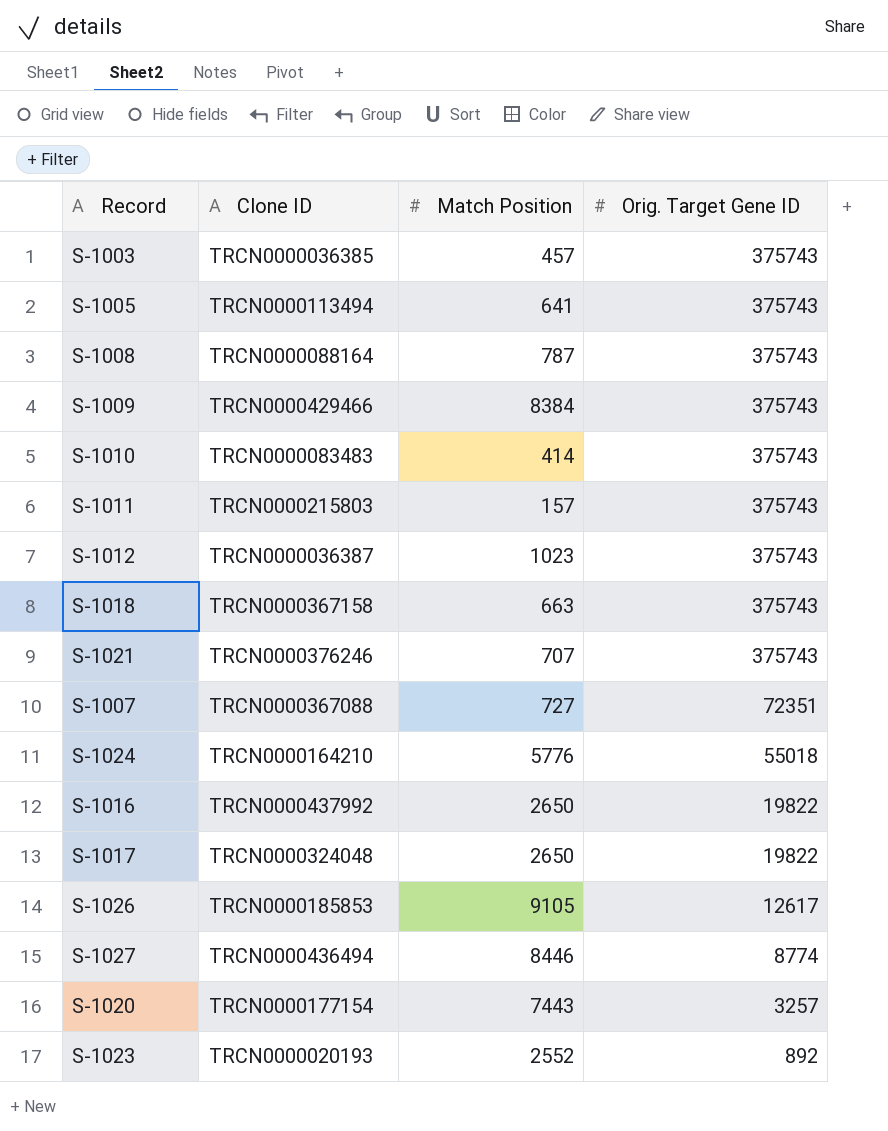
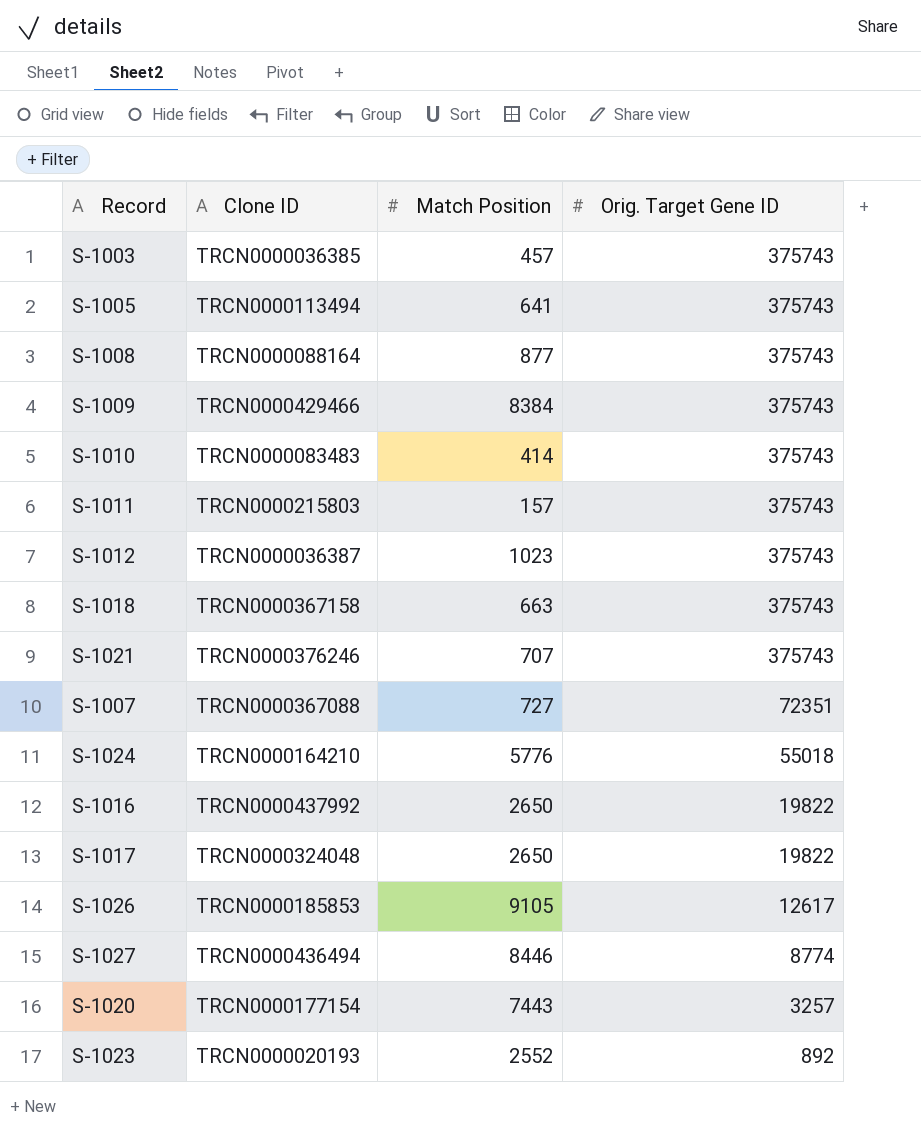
S-1008 | Match Position: 787 -> 877

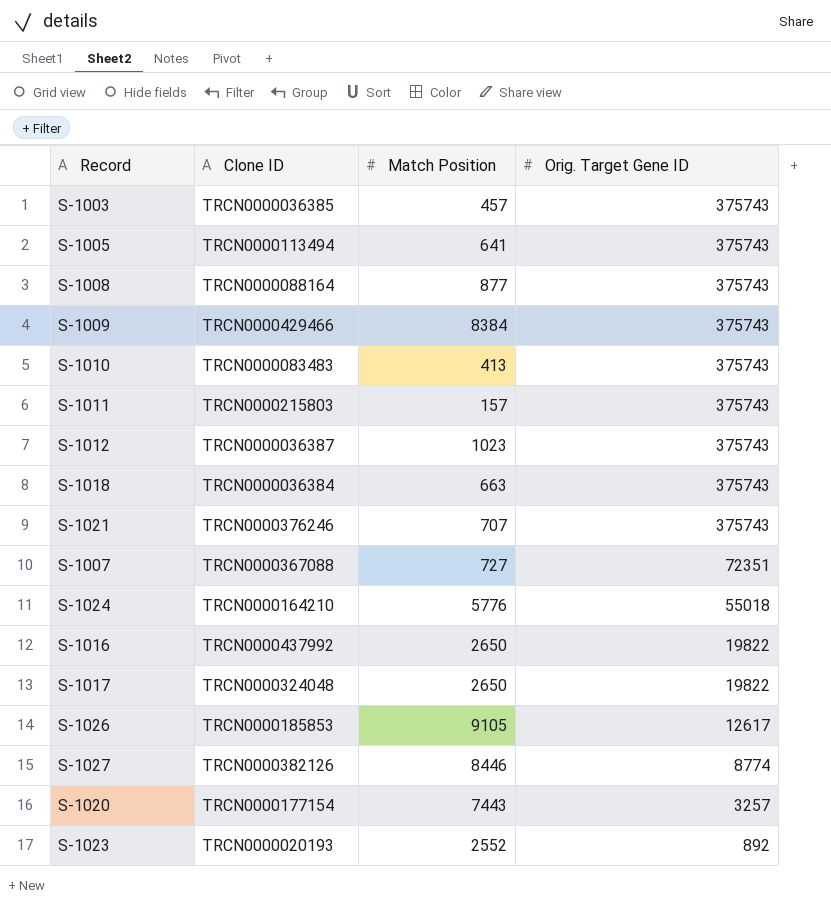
S-1010 | Match Position: 414 -> 413
S-1018 | Clone ID: TRCN0000367158 -> TRCN0000036384
S-1027 | Clone ID: TRCN0000436494 -> TRCN0000382126

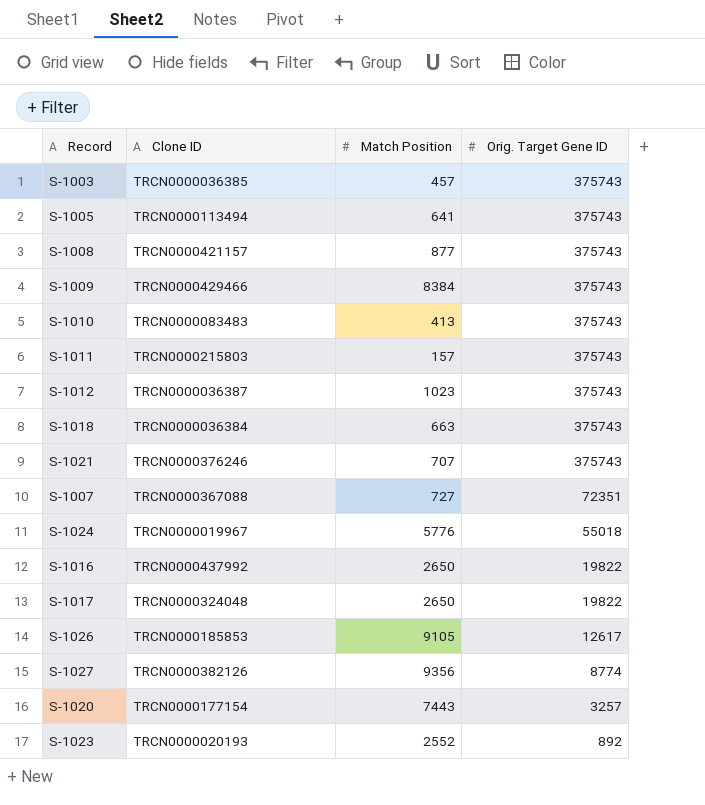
S-1008 | Clone ID: TRCN0000088164 -> TRCN0000421157
S-1024 | Clone ID: TRCN0000164210 -> TRCN0000019967
S-1027 | Match Position: 8446 -> 9356

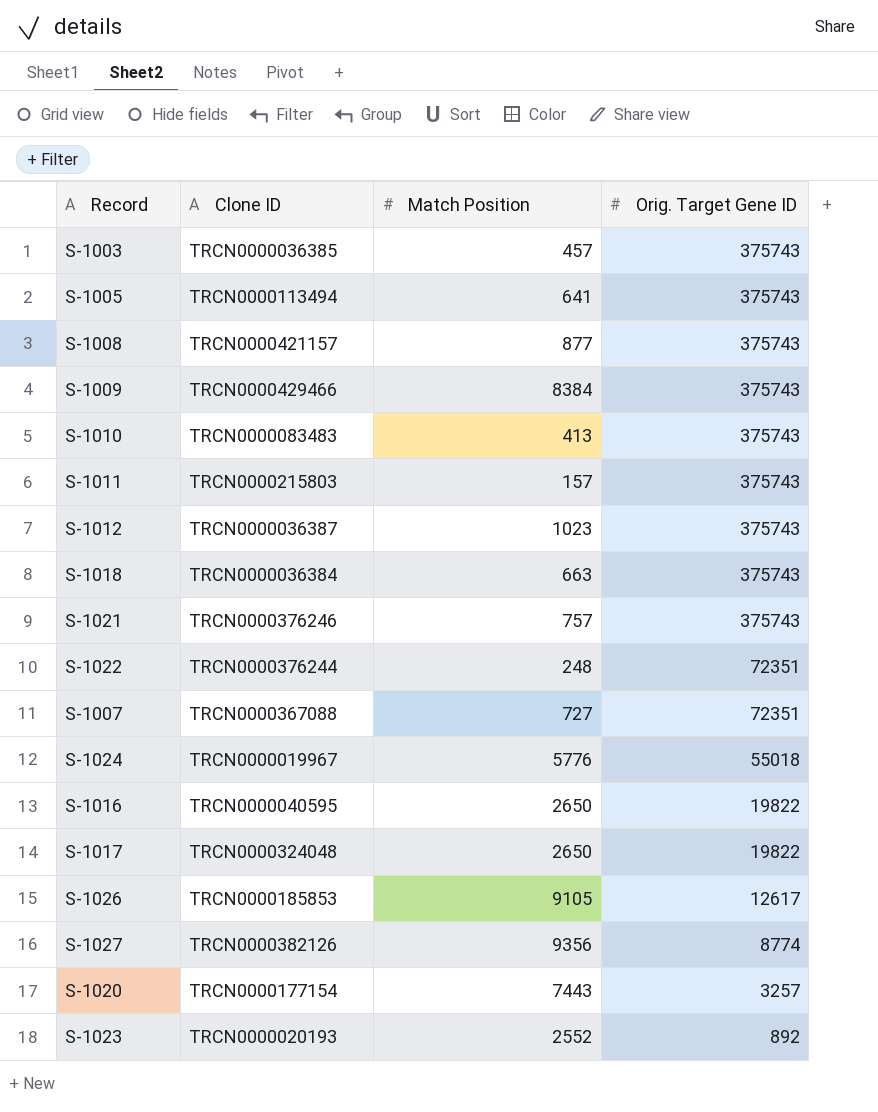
S-1021 | Match Position: 707 -> 757
row S-1022: none -> TRCN0000376244 | 248 | 72351
S-1016 | Clone ID: TRCN0000437992 -> TRCN0000040595

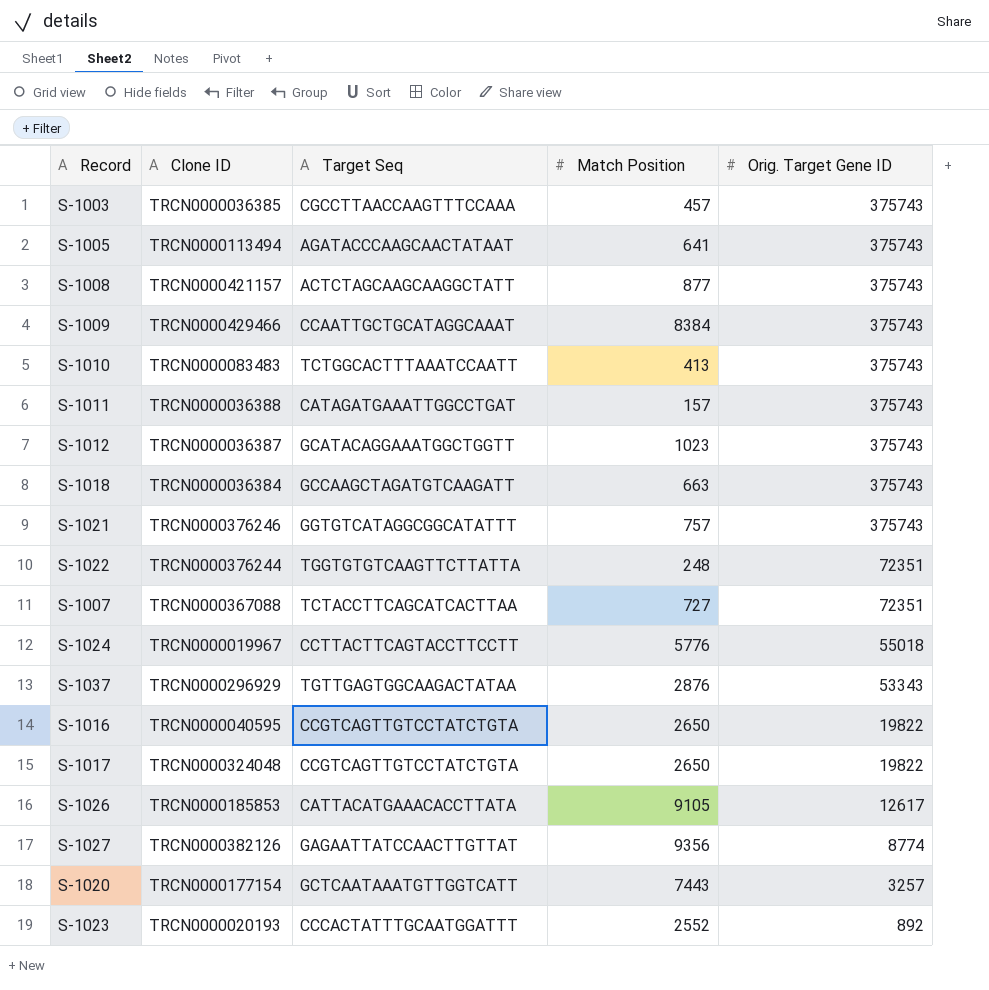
column Target Seq | position: none -> 3
S-1011 | Clone ID: TRCN0000215803 -> TRCN0000036388
row S-1037: none -> TRCN0000296929 | TGTTGAGTGGCAAGACTATAA | 2876 | 53343

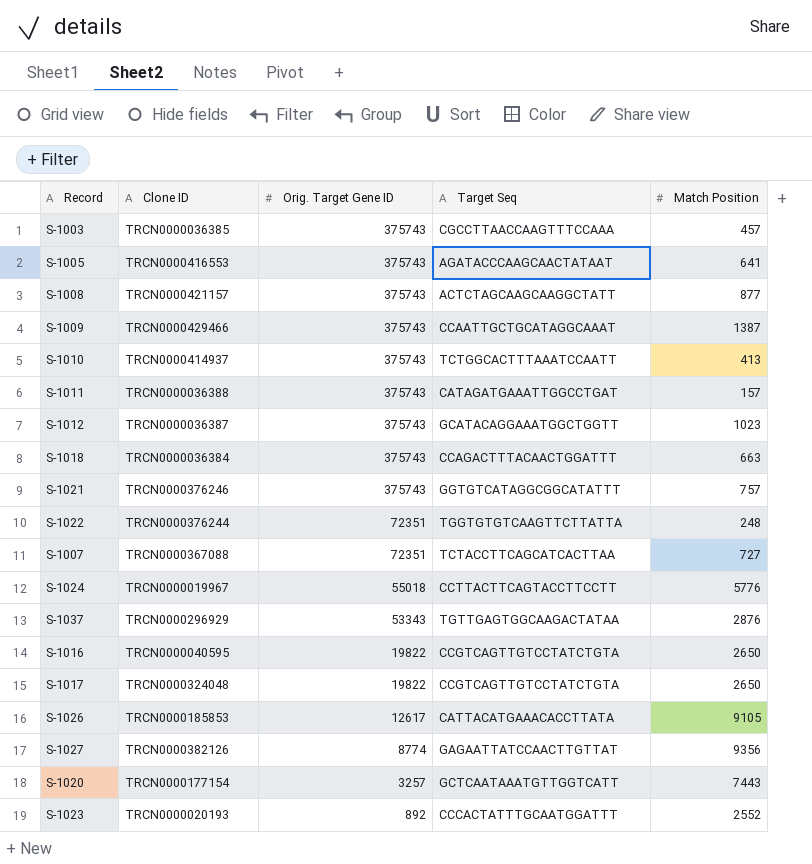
column Orig. Target Gene ID | position: 5 -> 3
S-1005 | Clone ID: TRCN0000113494 -> TRCN0000416553
S-1009 | Match Position: 8384 -> 1387
S-1010 | Clone ID: TRCN0000083483 -> TRCN0000414937
S-1018 | Target Seq: GCCAAGCTAGATGTCAAGATT -> CCAGACTTTACAACTGGATTT

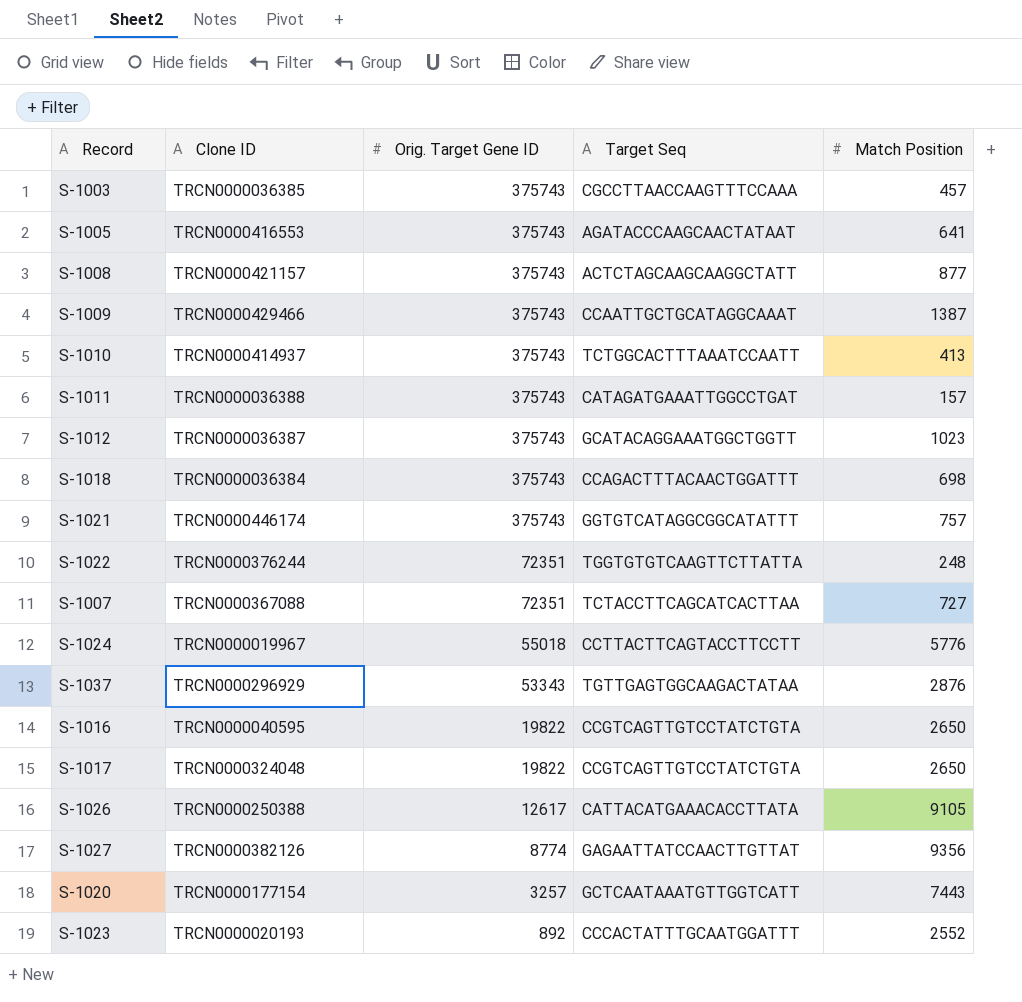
S-1018 | Match Position: 663 -> 698
S-1021 | Clone ID: TRCN0000376246 -> TRCN0000446174
S-1026 | Clone ID: TRCN0000185853 -> TRCN0000250388

